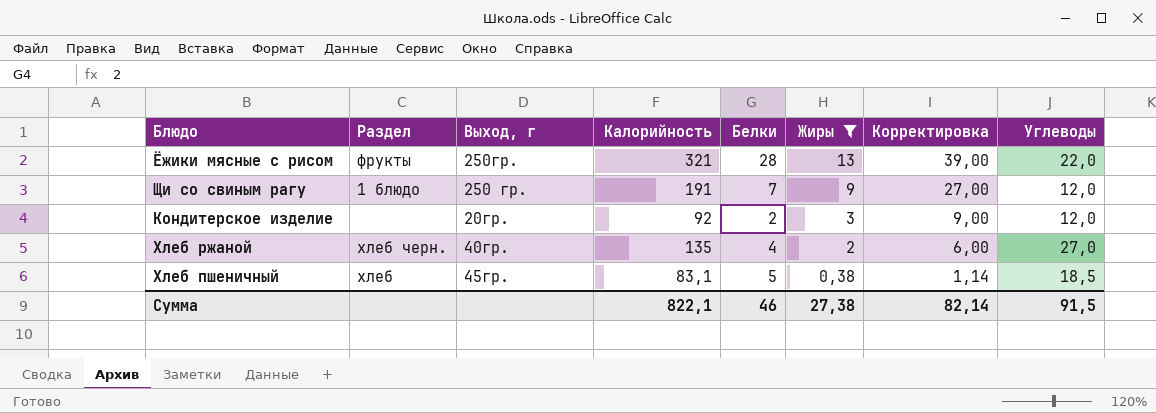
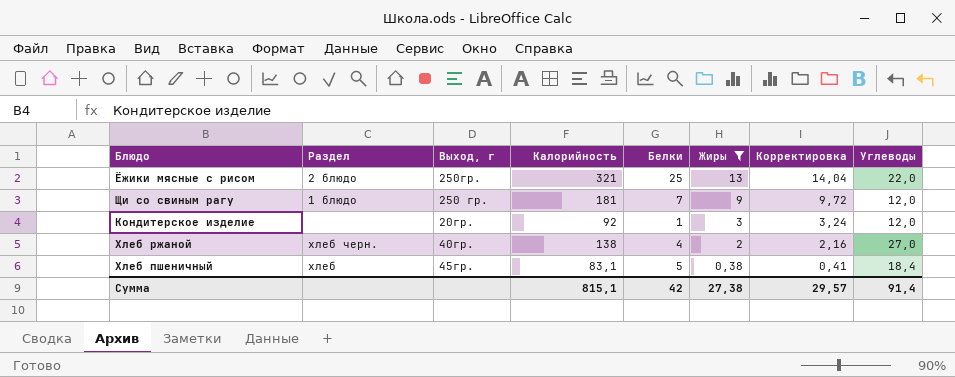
column Корректировка | formula: [Жиры] * 3 -> [Жиры] * 1,08
Ёжики мясные с рисом | Раздел: фрукты -> 2 блюдо
Ёжики мясные с рисом | Белки: 28 -> 25
Щи со свиным рагу | Калорийность: 191 -> 181
Кондитерское изделие | Белки: 2 -> 1
Хлеб ржаной | Калорийность: 135 -> 138
Хлеб пшеничный | Углеводы: 18,5 -> 18,4
Сумма | Калорийность: 822,1 -> 815,1
Сумма | Белки: 46 -> 42
Сумма | Корректировка: 82,14 -> 29,57
Сумма | Углеводы: 91,5 -> 91,4

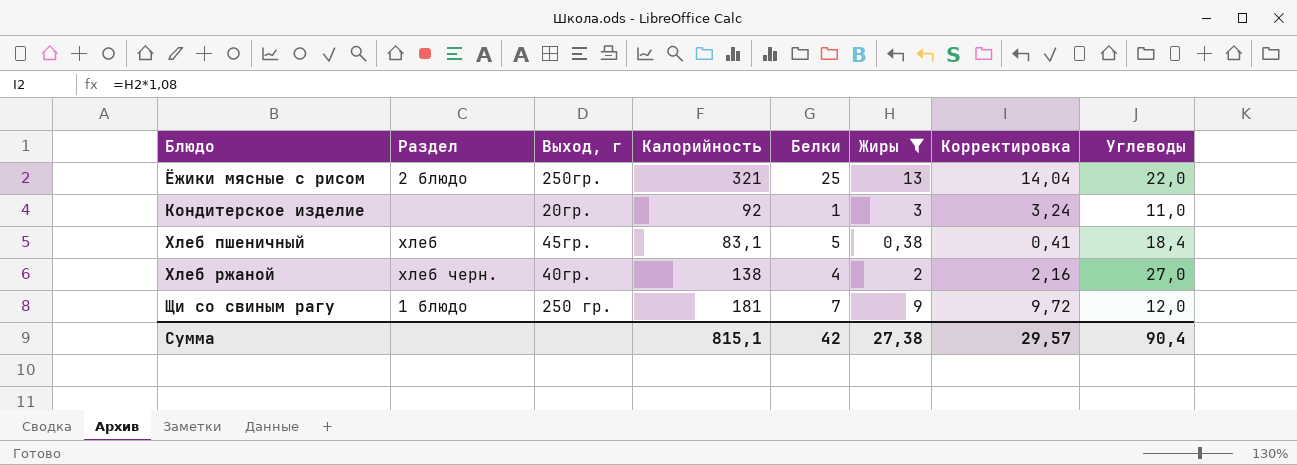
row order: Жиры descending -> Блюдо ascending
Кондитерское изделие | Углеводы: 12,0 -> 11,0
Сумма | Углеводы: 91,4 -> 90,4

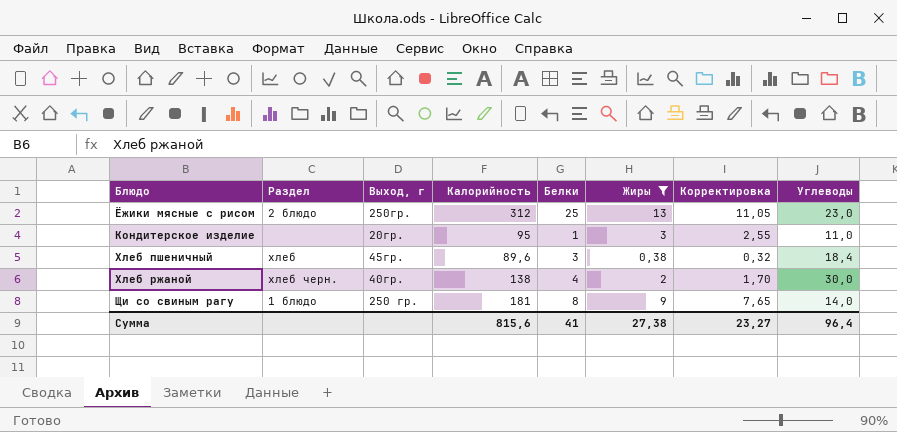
column Корректировка | formula: [Жиры] * 1,08 -> [Жиры] * 0,85
Ёжики мясные с рисом | Калорийность: 321 -> 312
Ёжики мясные с рисом | Углеводы: 22,0 -> 23,0
Кондитерское изделие | Калорийность: 92 -> 95
Хлеб пшеничный | Калорийность: 83,1 -> 89,6
Хлеб пшеничный | Белки: 5 -> 3
Хлеб ржаной | Углеводы: 27,0 -> 30,0
Щи со свиным рагу | Белки: 7 -> 8
Щи со свиным рагу | Углеводы: 12,0 -> 14,0
Сумма | Калорийность: 815,1 -> 815,6
Сумма | Белки: 42 -> 41
Сумма | Корректировка: 29,57 -> 23,27
Сумма | Углеводы: 90,4 -> 96,4

